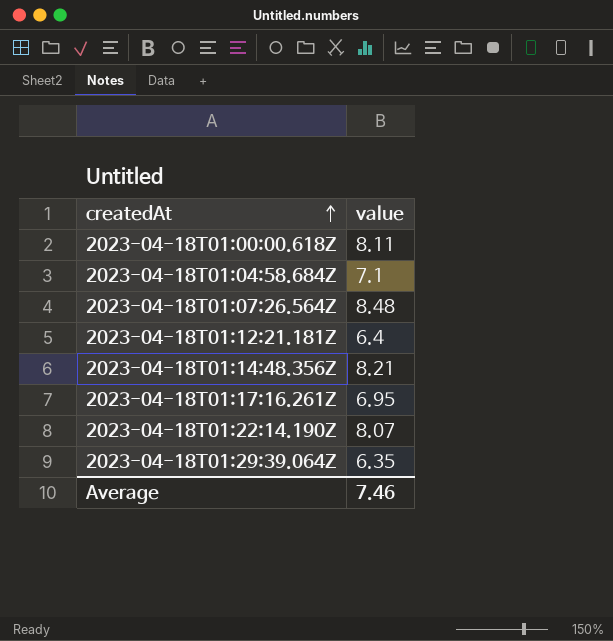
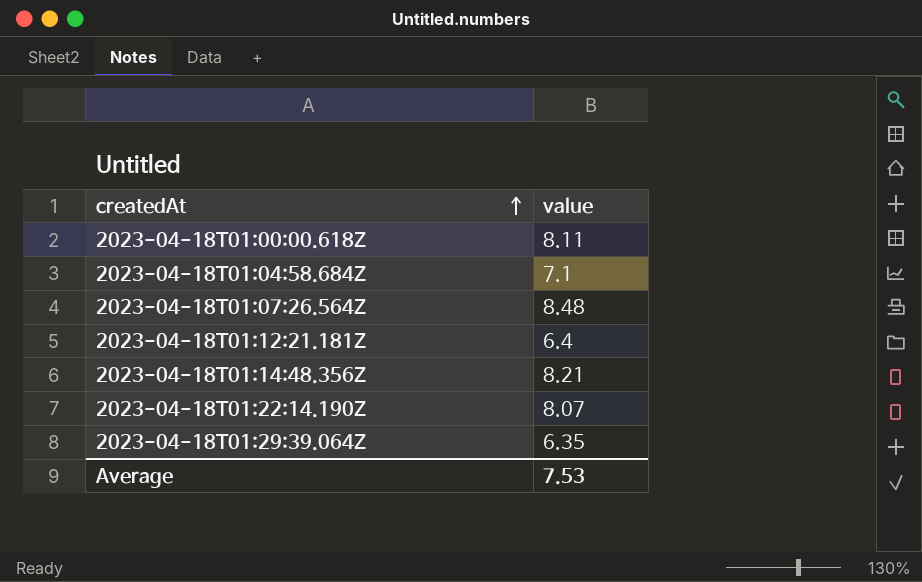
row 2023-04-18T01:17:16.261Z: 6.95 -> none
Average | value: 7.46 -> 7.53

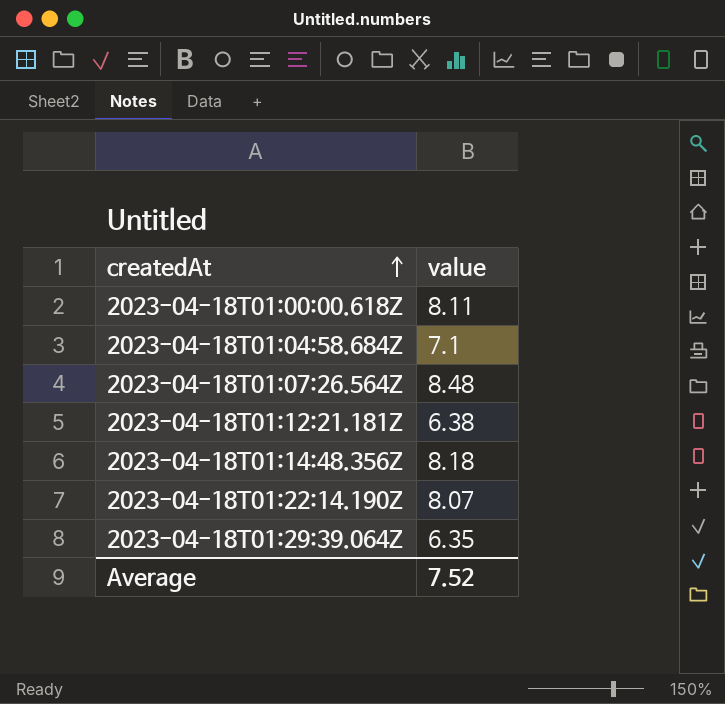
2023-04-18T01:12:21.181Z | value: 6.4 -> 6.38
2023-04-18T01:14:48.356Z | value: 8.21 -> 8.18
Average | value: 7.53 -> 7.52

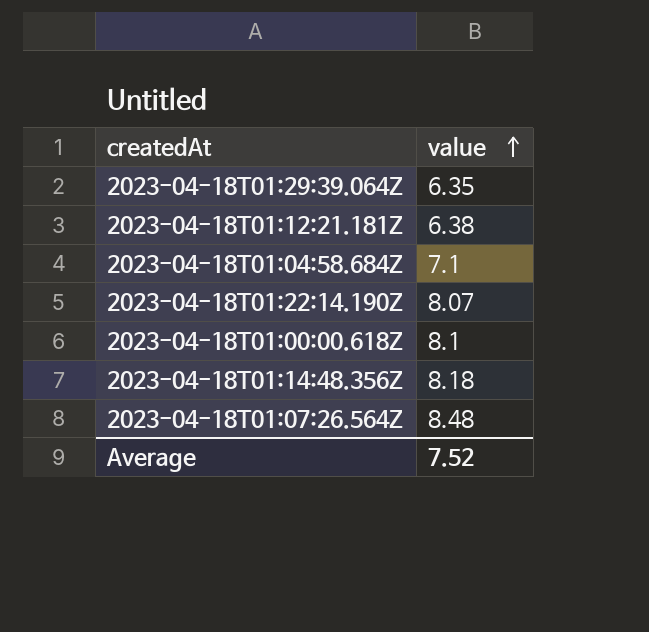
row order: createdAt ascending -> value ascending
2023-04-18T01:00:00.618Z | value: 8.11 -> 8.1

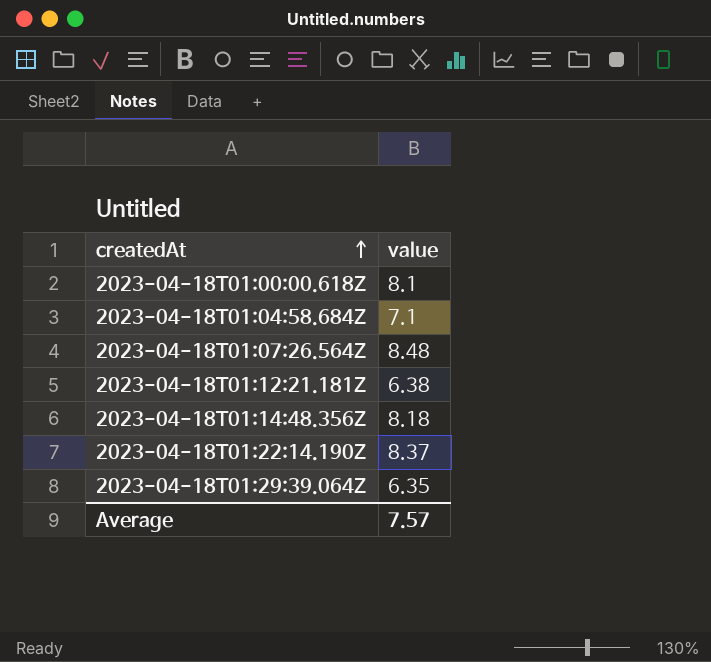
row order: value ascending -> createdAt ascending
2023-04-18T01:22:14.190Z | value: 8.07 -> 8.37
Average | value: 7.52 -> 7.57

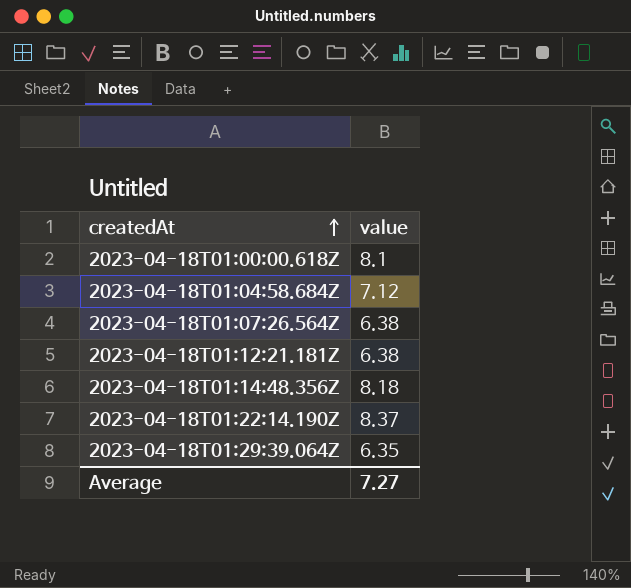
2023-04-18T01:04:58.684Z | value: 7.1 -> 7.12
2023-04-18T01:07:26.564Z | value: 8.48 -> 6.38
Average | value: 7.57 -> 7.27

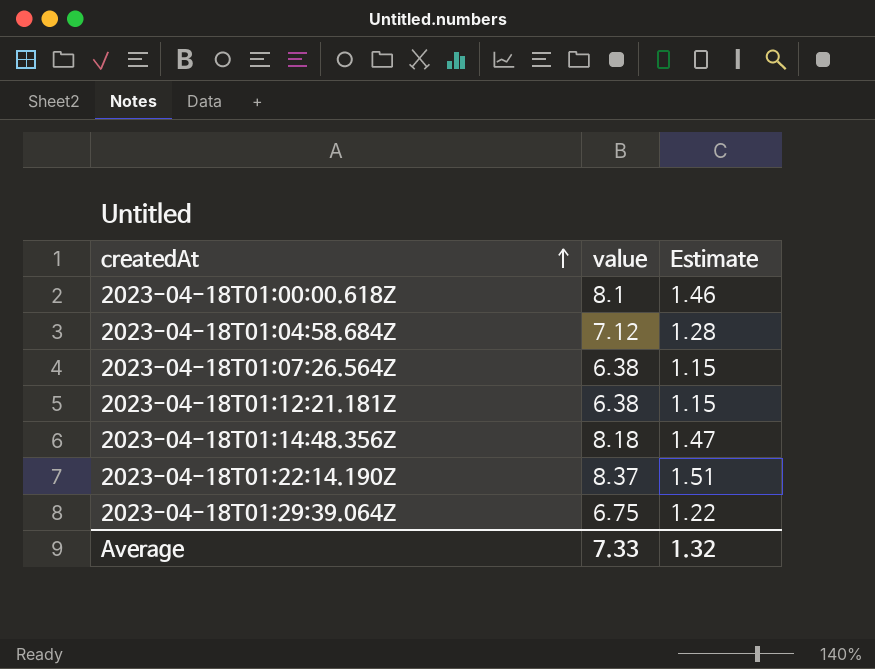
column Estimate | formula: none -> [value] * 0.18
2023-04-18T01:29:39.064Z | value: 6.35 -> 6.75
Average | value: 7.27 -> 7.33

